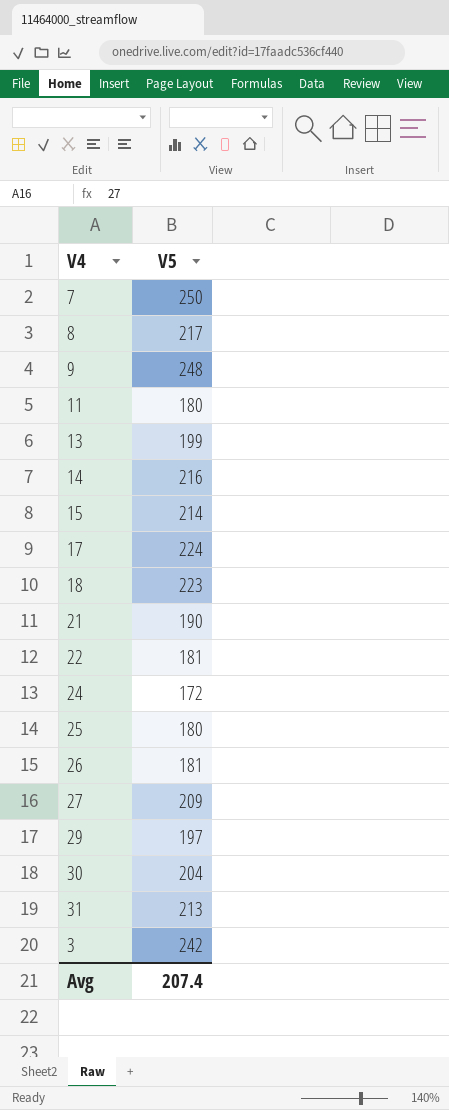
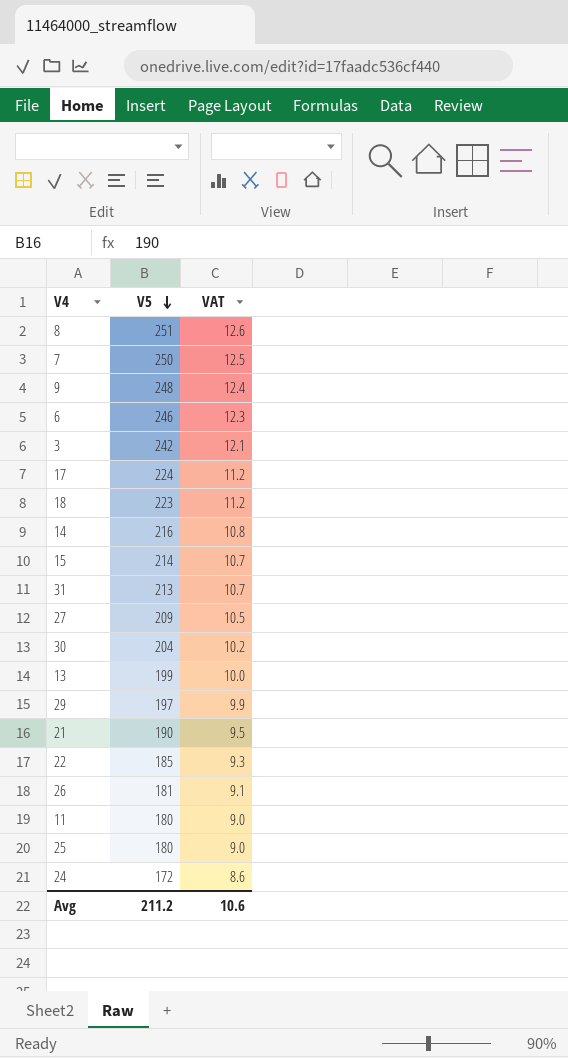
row order: none -> V5 descending
column VAT | formula: none -> [V5] * 0.05
8 | V5: 217 -> 251
row 6: none -> 246 | 12.3
22 | V5: 181 -> 185
Avg | V5: 207.4 -> 211.2

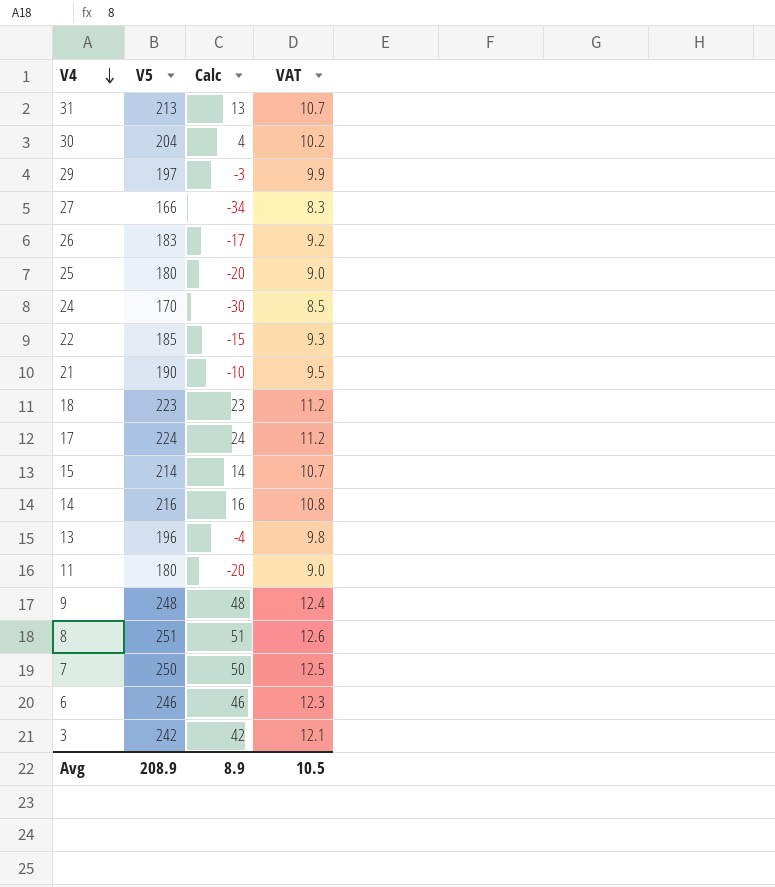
row order: V5 descending -> V4 descending
column Calc | formula: none -> [V5] - 200
27 | V5: 209 -> 166
27 | VAT: 10.5 -> 8.3
26 | V5: 181 -> 183
26 | VAT: 9.1 -> 9.2
24 | V5: 172 -> 170
24 | VAT: 8.6 -> 8.5
13 | V5: 199 -> 196
13 | VAT: 10.0 -> 9.8
Avg | V5: 211.2 -> 208.9
Avg | VAT: 10.6 -> 10.5

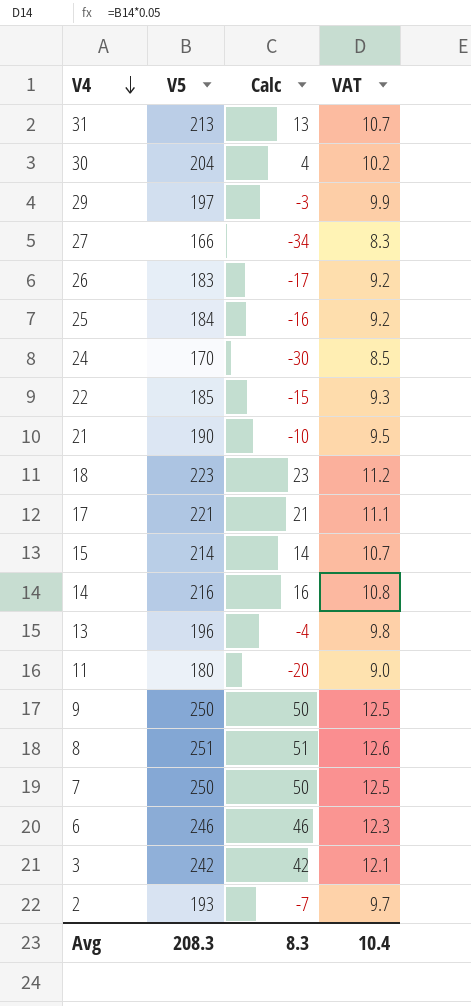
25 | V5: 180 -> 184
25 | Calc: -20 -> -16
25 | VAT: 9.0 -> 9.2
17 | V5: 224 -> 221
17 | Calc: 24 -> 21
17 | VAT: 11.2 -> 11.1
9 | V5: 248 -> 250
9 | Calc: 48 -> 50
9 | VAT: 12.4 -> 12.5
row 2: none -> 193 | -7 | 9.7
Avg | V5: 208.9 -> 208.3
Avg | Calc: 8.9 -> 8.3
Avg | VAT: 10.5 -> 10.4

